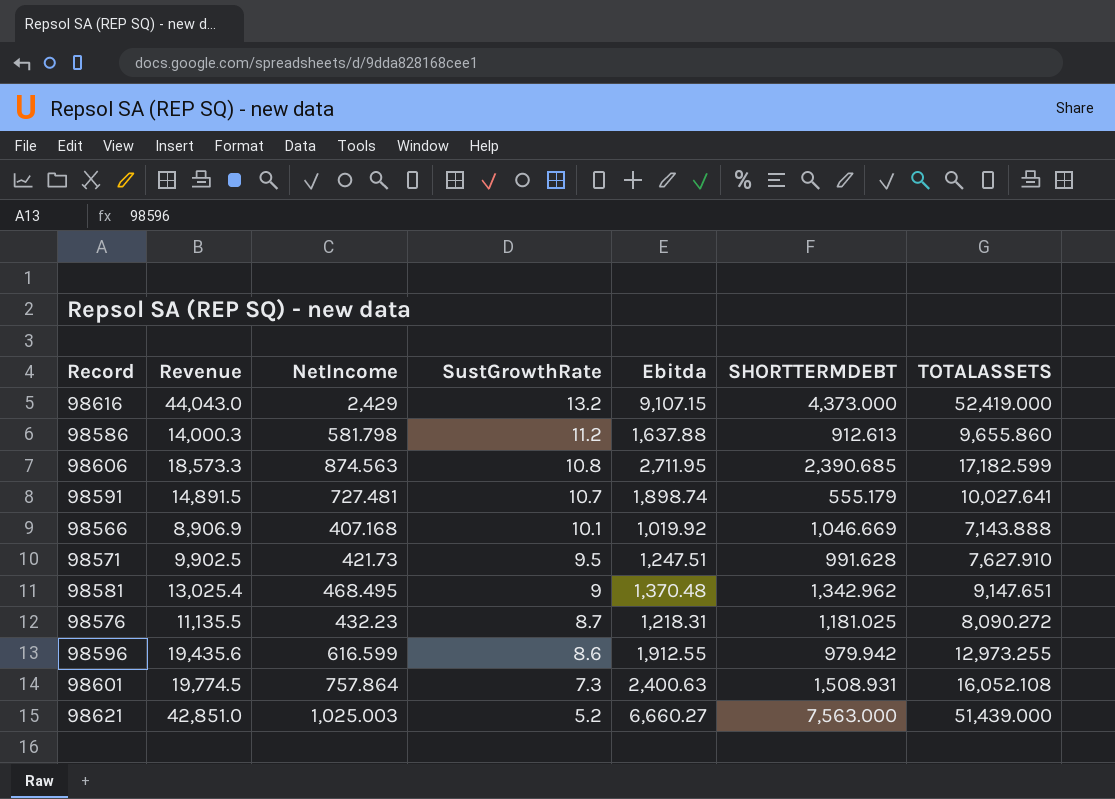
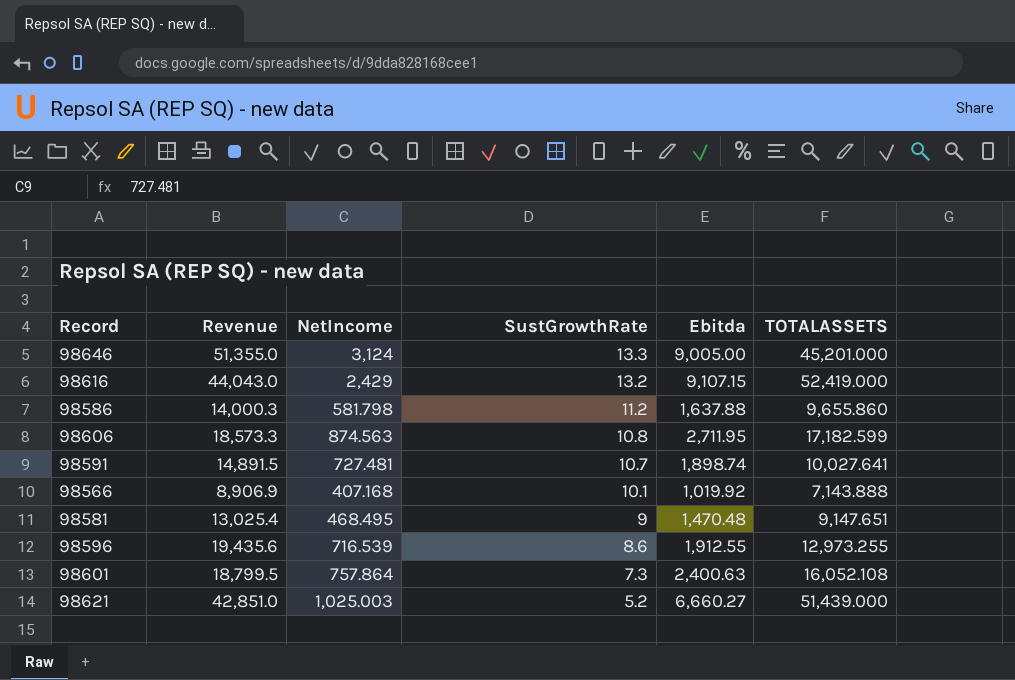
column SHORTTERMDEBT | position: 6 -> none
row 98571: 9,902.5 | 421.73 | 9.5 | 1,247.51 | 991.628 | 7,627.910 -> none
row 98576: 11,135.5 | 432.23 | 8.7 | 1,218.31 | 1,181.025 | 8,090.272 -> none
row 98646: none -> 51,355.0 | 3,124 | 13.3 | 9,005.00 | 45,201.000
98581 | Ebitda: 1,370.48 -> 1,470.48
98596 | NetIncome: 616.599 -> 716.539
98601 | Revenue: 19,774.5 -> 18,799.5

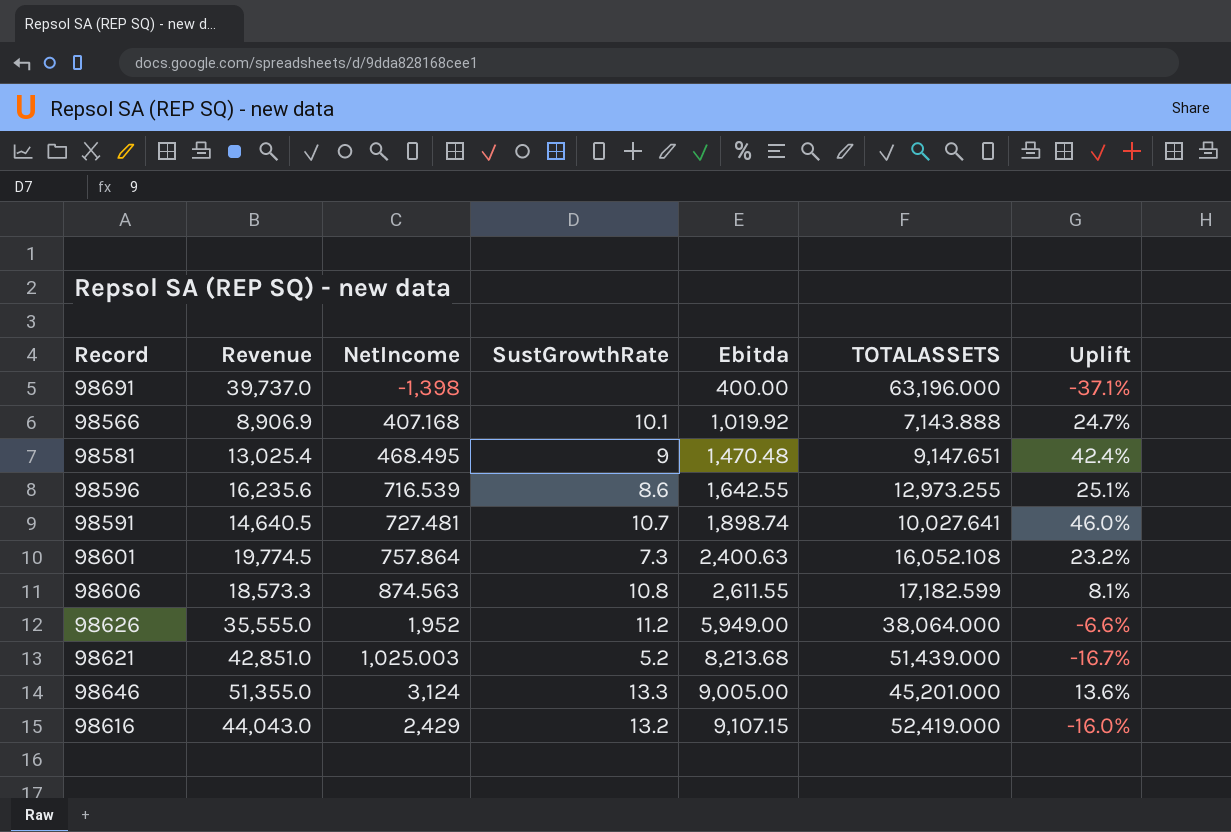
row order: SustGrowthRate descending -> Ebitda ascending
column Uplift | formula: none -> ([Revenue] - [TOTALASSETS]) / [TOTALASSETS]
row 98586: 14,000.3 | 581.798 | 11.2 | 1,637.88 | 9,655.860 -> none
row 98691: none -> 39,737.0 | -1,398 | none | 400.00 | 63,196.000 | -37.1%
98596 | Revenue: 19,435.6 -> 16,235.6
98596 | Ebitda: 1,912.55 -> 1,642.55
98591 | Revenue: 14,891.5 -> 14,640.5
98601 | Revenue: 18,799.5 -> 19,774.5
98606 | Ebitda: 2,711.95 -> 2,611.55
row 98626: none -> 35,555.0 | 1,952 | 11.2 | 5,949.00 | 38,064.000 | -6.6%
98621 | Ebitda: 6,660.27 -> 8,213.68

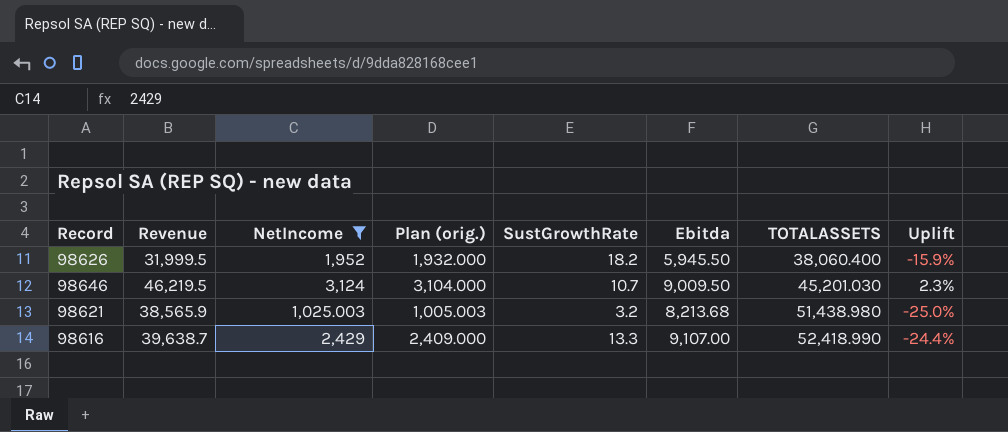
filter: none -> NetIncome >= 1,025.003
row order: Ebitda ascending -> TOTALASSETS ascending
column Plan (orig.) | formula: none -> [NetIncome] - 20
98626 | Revenue: 35,555.0 -> 31,999.5
98626 | SustGrowthRate: 11.2 -> 18.2
98626 | Ebitda: 5,949.00 -> 5,945.50
98626 | TOTALASSETS: 38,064.000 -> 38,060.400
98626 | Uplift: -6.6% -> -15.9%
98646 | Revenue: 51,355.0 -> 46,219.5
98646 | SustGrowthRate: 13.3 -> 10.7
98646 | Ebitda: 9,005.00 -> 9,009.50
98646 | TOTALASSETS: 45,201.000 -> 45,201.030
98646 | Uplift: 13.6% -> 2.3%
98621 | Revenue: 42,851.0 -> 38,565.9
98621 | SustGrowthRate: 5.2 -> 3.2
98621 | TOTALASSETS: 51,439.000 -> 51,438.980
98621 | Uplift: -16.7% -> -25.0%
98616 | Revenue: 44,043.0 -> 39,638.7
98616 | SustGrowthRate: 13.2 -> 13.3
98616 | Ebitda: 9,107.15 -> 9,107.00
98616 | TOTALASSETS: 52,419.000 -> 52,418.990
98616 | Uplift: -16.0% -> -24.4%

